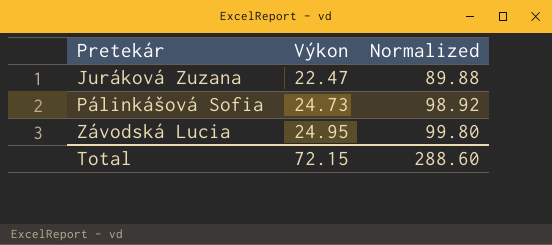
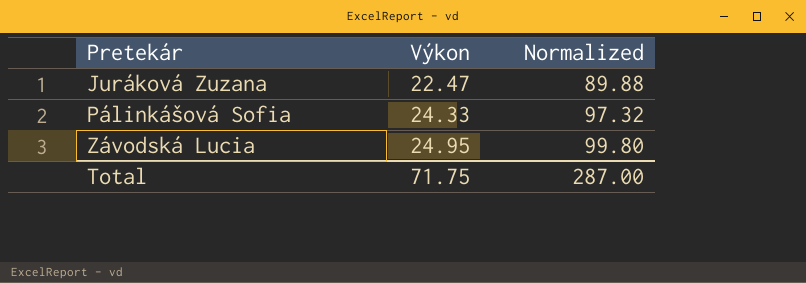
Pálinkášová Sofia | Výkon: 24.73 -> 24.33
Pálinkášová Sofia | Normalized: 98.92 -> 97.32
Total | Výkon: 72.15 -> 71.75
Total | Normalized: 288.60 -> 287.00

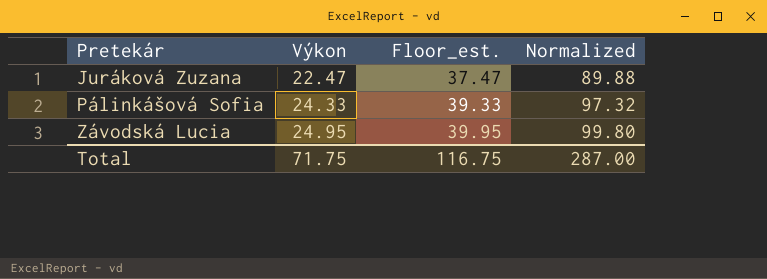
column Floor_est. | formula: none -> [Výkon] + 15

